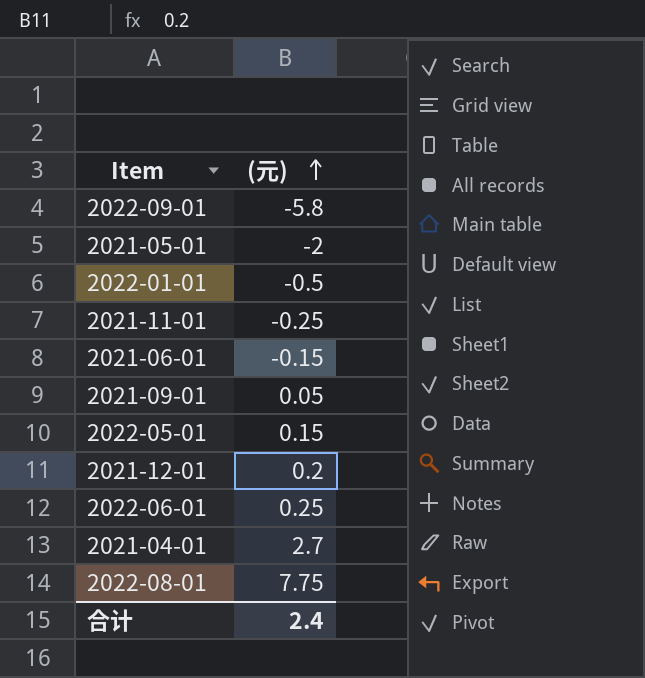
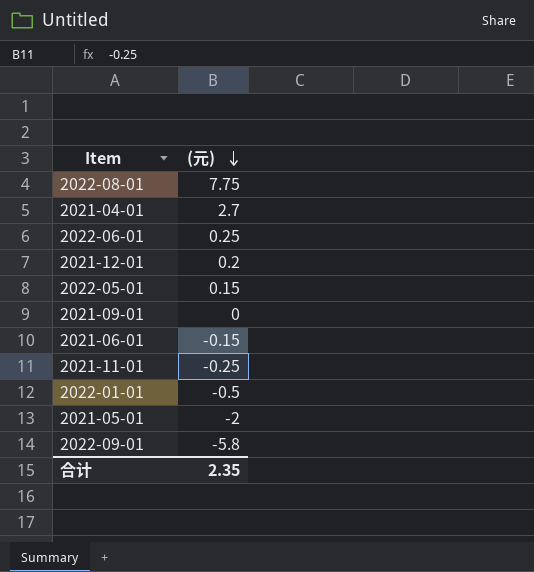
row order: (元) ascending -> (元) descending
2021-09-01 | (元): 0.05 -> 0
合计 | (元): 2.4 -> 2.35

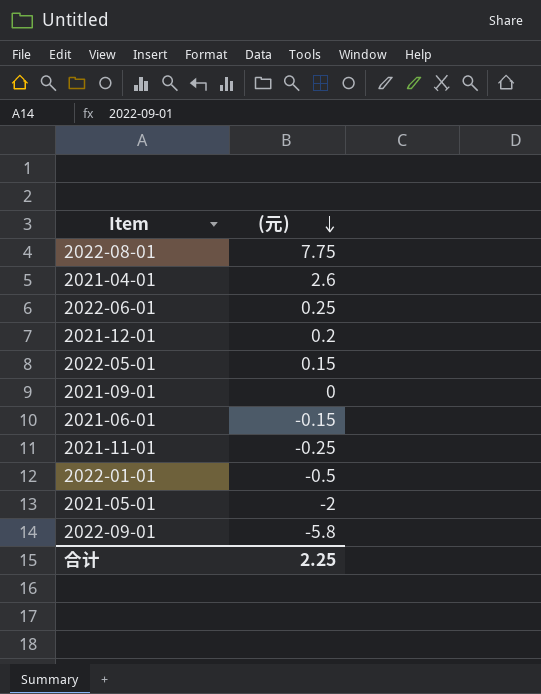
2021-04-01 | (元): 2.7 -> 2.6
合计 | (元): 2.35 -> 2.25

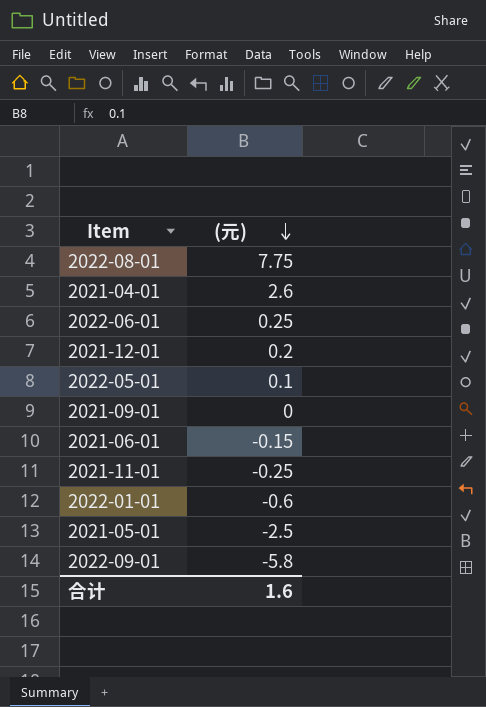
2022-05-01 | (元): 0.15 -> 0.1
2022-01-01 | (元): -0.5 -> -0.6
2021-05-01 | (元): -2 -> -2.5
合计 | (元): 2.25 -> 1.6

